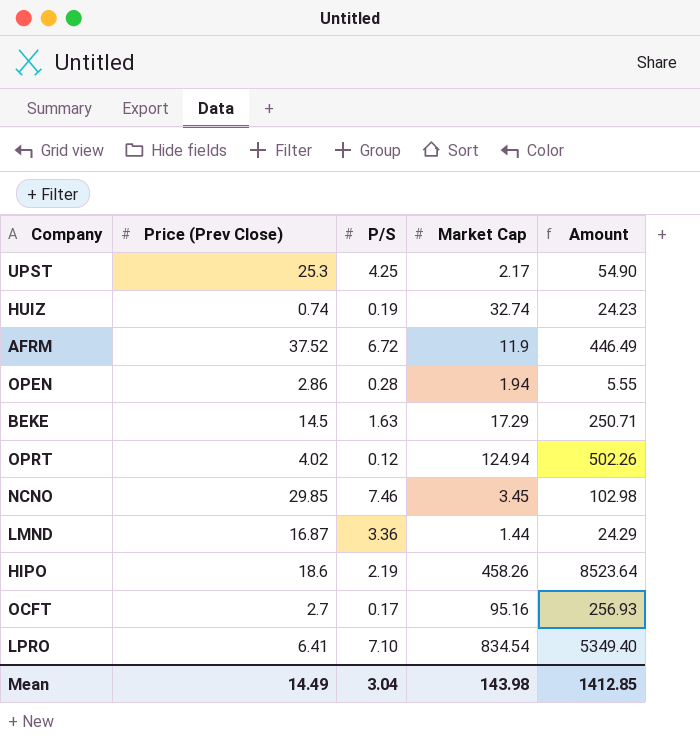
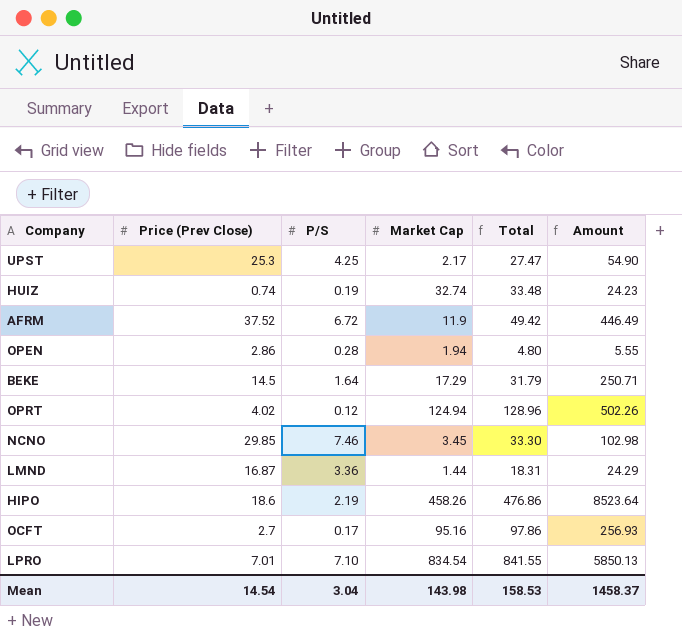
column Total | formula: none -> [Price (Prev Close)] + [Market Cap]
BEKE | P/S: 1.63 -> 1.64
LPRO | Price (Prev Close): 6.41 -> 7.01
LPRO | Amount: 5349.40 -> 5850.13
Mean | Price (Prev Close): 14.49 -> 14.54
Mean | Amount: 1412.85 -> 1458.37

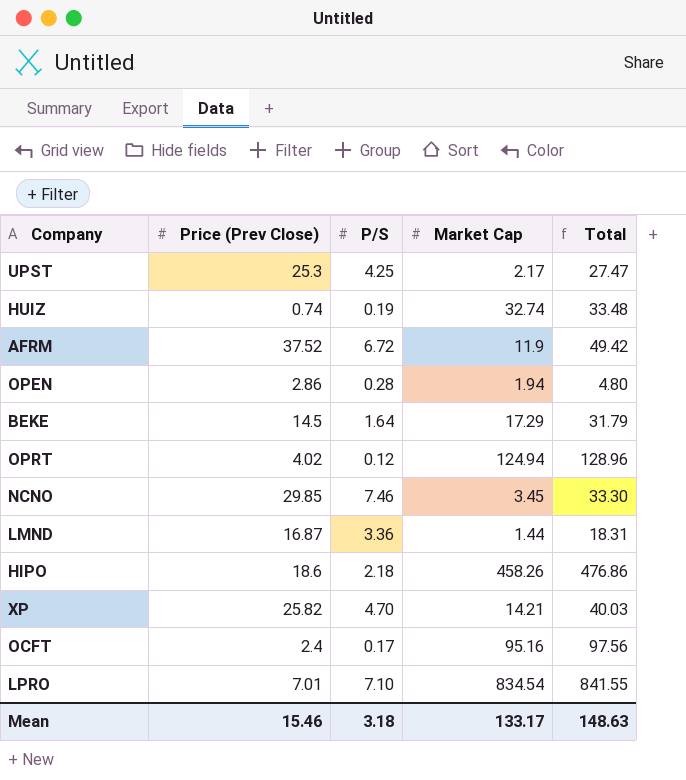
column Amount | formula: [Price (Prev Close)] * [Market Cap] -> none
HIPO | P/S: 2.19 -> 2.18
row XP: none -> 25.82 | 4.70 | 14.21 | 40.03
OCFT | Price (Prev Close): 2.7 -> 2.4
OCFT | Total: 97.86 -> 97.56
Mean | Price (Prev Close): 14.54 -> 15.46
Mean | P/S: 3.04 -> 3.18
Mean | Market Cap: 143.98 -> 133.17
Mean | Total: 158.53 -> 148.63

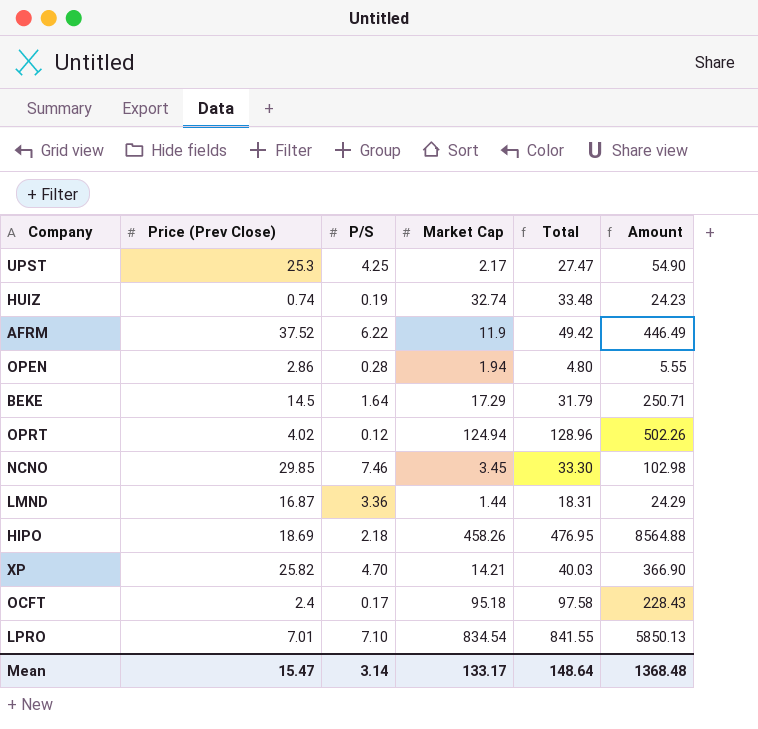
column Amount | formula: none -> [Price (Prev Close)] * [Market Cap]
AFRM | P/S: 6.72 -> 6.22
HIPO | Price (Prev Close): 18.6 -> 18.69
HIPO | Total: 476.86 -> 476.95
OCFT | Market Cap: 95.16 -> 95.18
OCFT | Total: 97.56 -> 97.58
Mean | Price (Prev Close): 15.46 -> 15.47
Mean | P/S: 3.18 -> 3.14
Mean | Total: 148.63 -> 148.64

